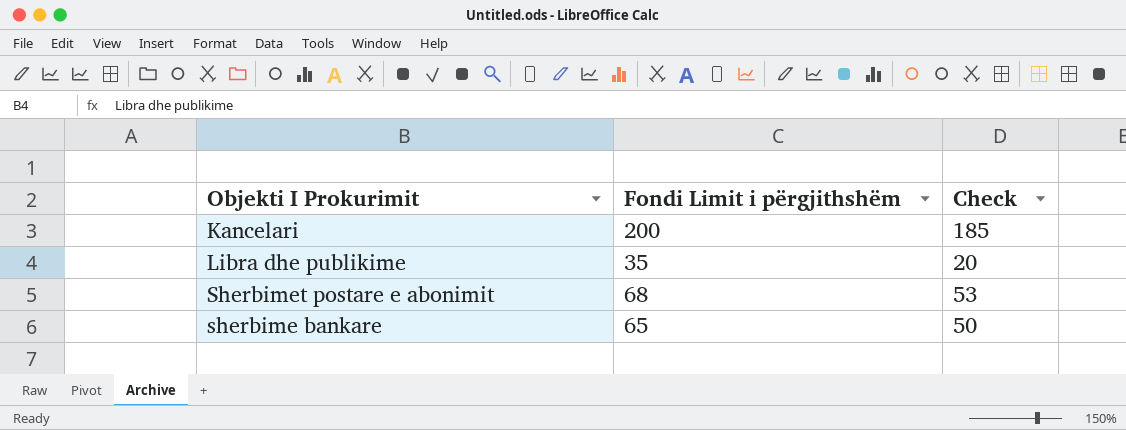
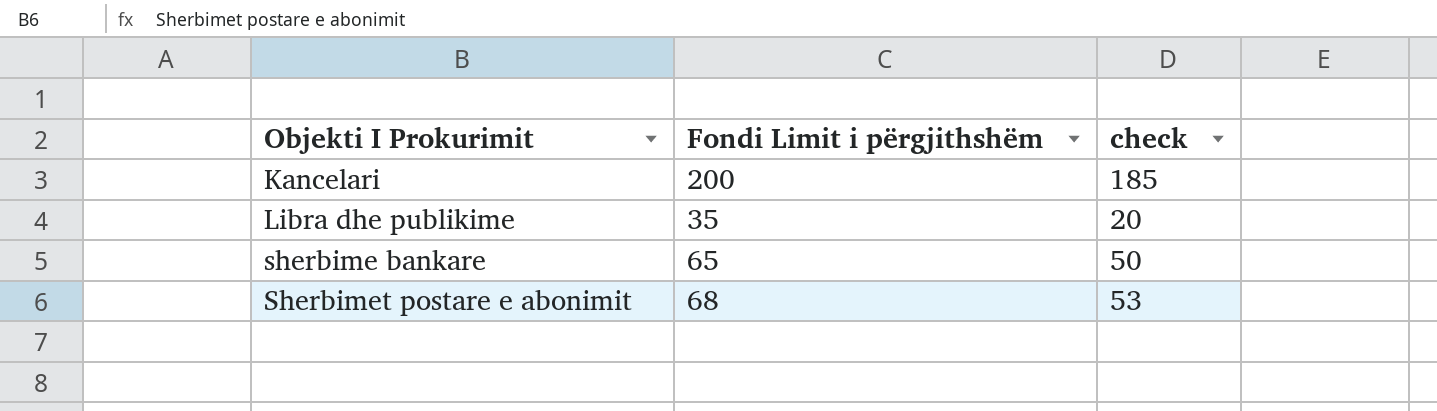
row order: none -> Objekti I Prokurimit ascending
column name: Check -> check

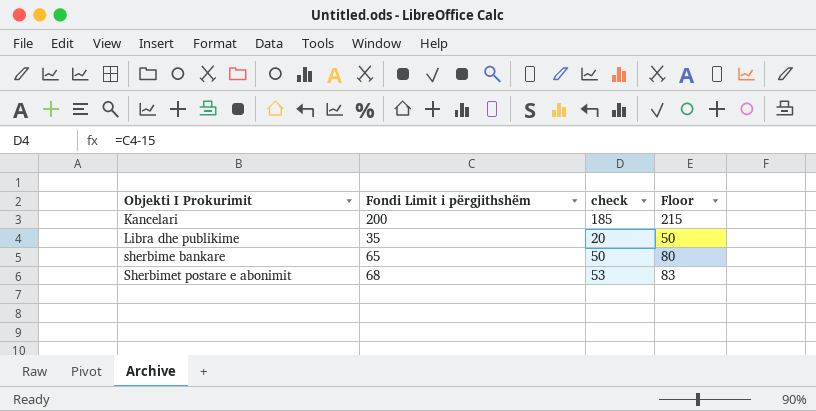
column Floor | formula: none -> [Fondi Limit i përgjithshëm] + 15

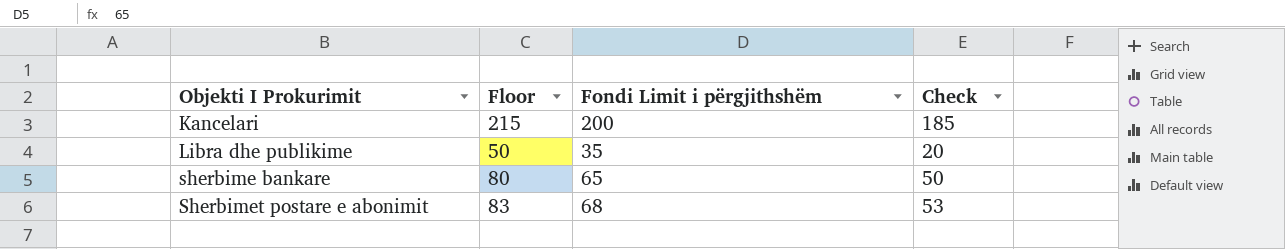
column Floor | position: 4 -> 2
column name: check -> Check

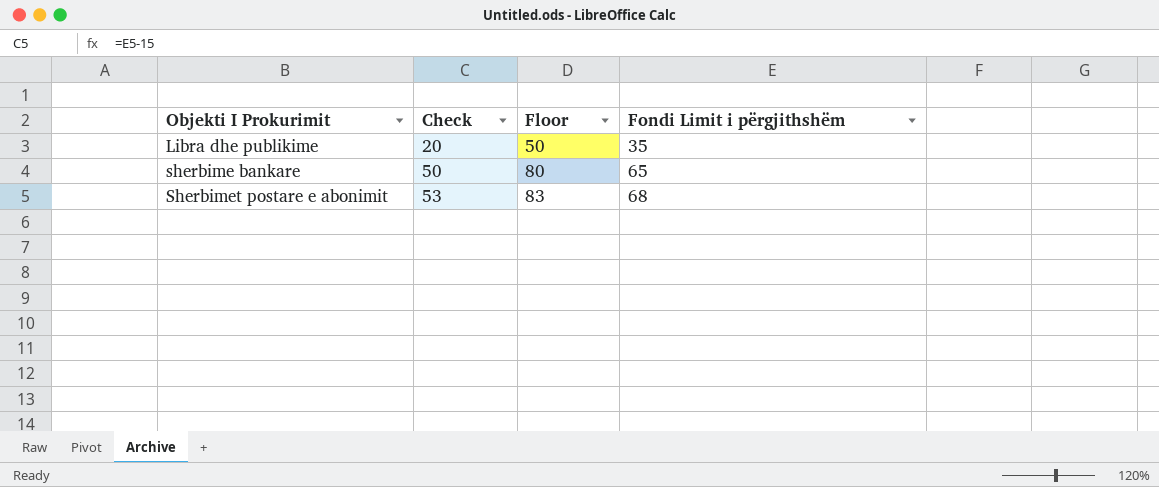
column Check | position: 4 -> 2
row Kancelari: 215 | 200 | 185 -> none

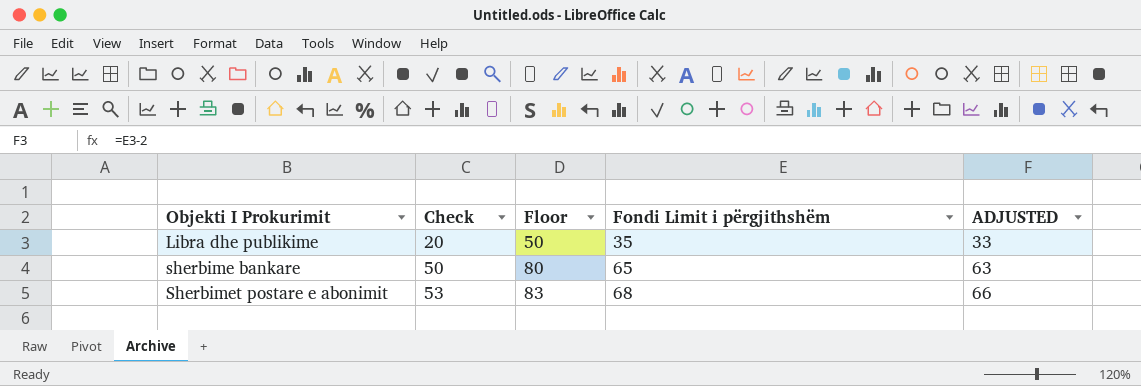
column ADJUSTED | formula: none -> [Fondi Limit i përgjithshëm] - 2

